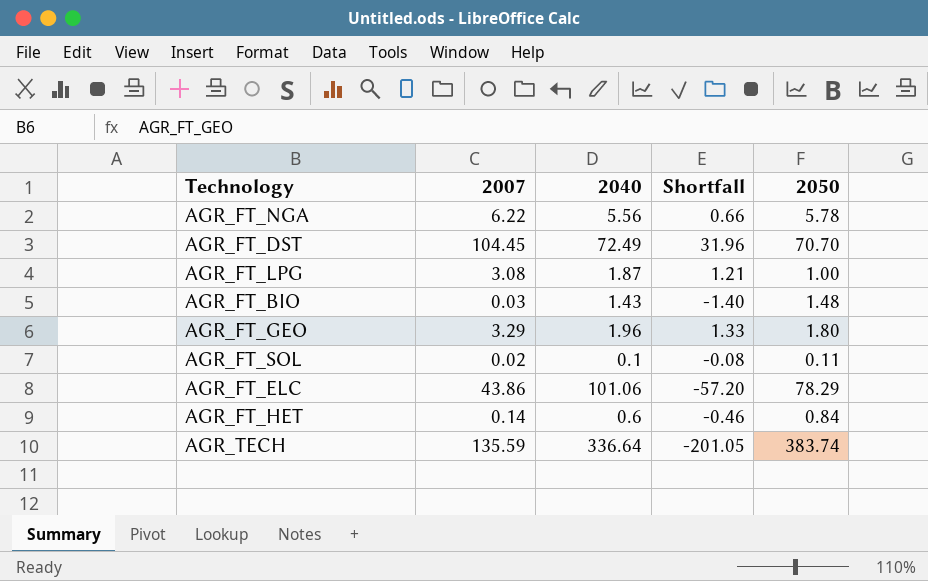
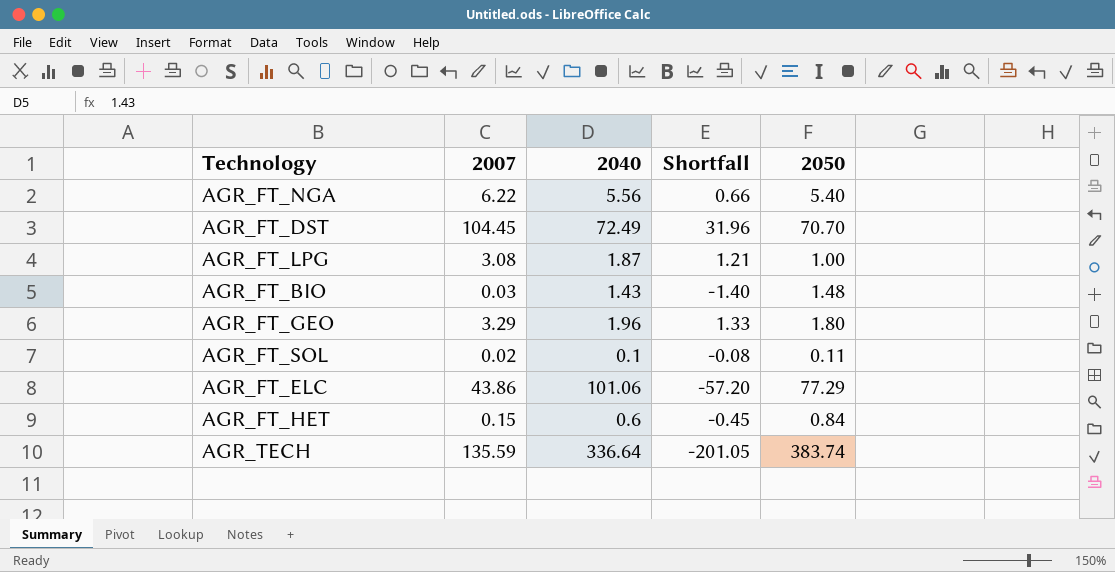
AGR_FT_NGA | 2050: 5.78 -> 5.40
AGR_FT_ELC | 2050: 78.29 -> 77.29
AGR_FT_HET | 2007: 0.14 -> 0.15
AGR_FT_HET | Shortfall: -0.46 -> -0.45

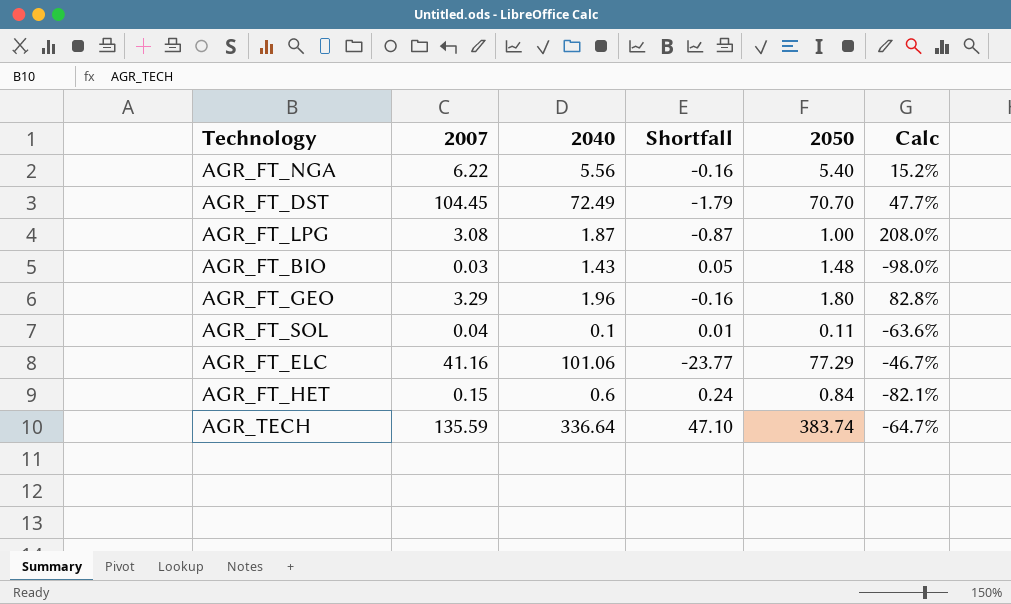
column Shortfall | formula: [2007] - [2040] -> [2050] - [2040]
column Calc | formula: none -> ([2007] - [2050]) / [2050]
AGR_FT_SOL | 2007: 0.02 -> 0.04
AGR_FT_ELC | 2007: 43.86 -> 41.16

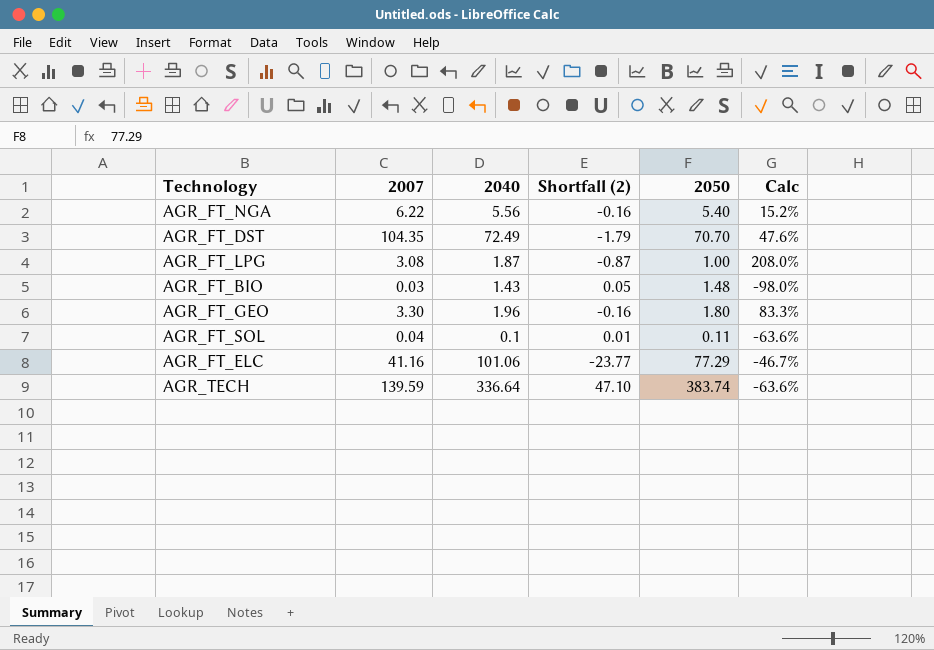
column name: Shortfall -> Shortfall (2)
row AGR_FT_HET: 0.15 | 0.6 | 0.24 | 0.84 | -82.1% -> none
AGR_FT_DST | 2007: 104.45 -> 104.35
AGR_FT_DST | Calc: 47.7% -> 47.6%
AGR_FT_GEO | 2007: 3.29 -> 3.30
AGR_FT_GEO | Calc: 82.8% -> 83.3%
AGR_TECH | 2007: 135.59 -> 139.59
AGR_TECH | Calc: -64.7% -> -63.6%

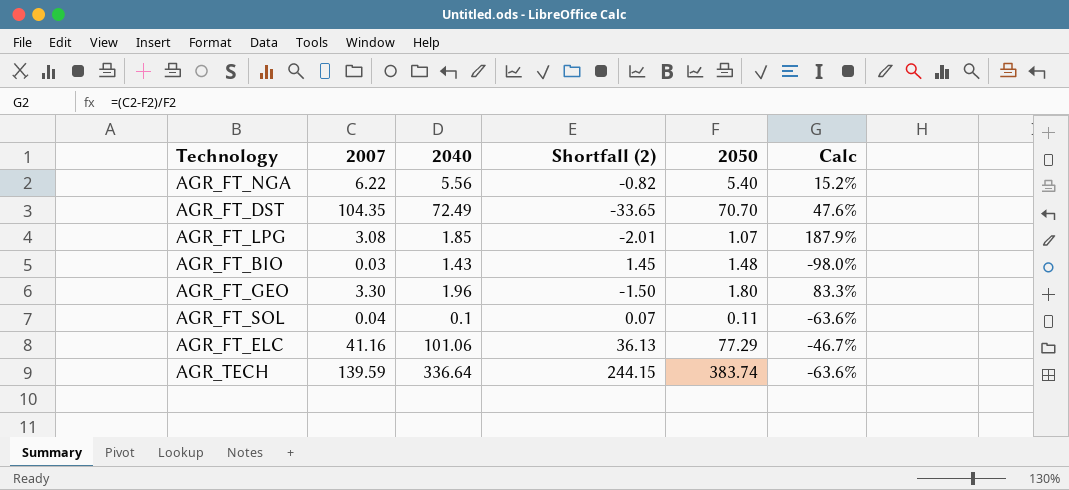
column Shortfall (2) | formula: [2050] - [2040] -> [2050] - [2007]
AGR_FT_LPG | 2040: 1.87 -> 1.85
AGR_FT_LPG | 2050: 1.00 -> 1.07
AGR_FT_LPG | Calc: 208.0% -> 187.9%

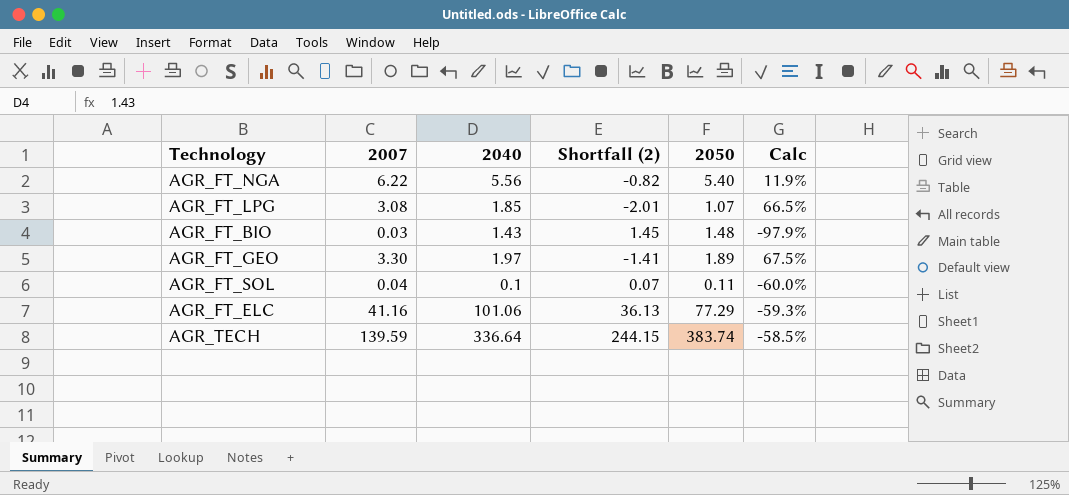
column Calc | formula: ([2007] - [2050]) / [2050] -> ([2007] - [2040]) / [2040]
row AGR_FT_DST: 104.35 | 72.49 | -33.65 | 70.70 | 47.6% -> none
AGR_FT_GEO | 2040: 1.96 -> 1.97
AGR_FT_GEO | Shortfall (2): -1.50 -> -1.41
AGR_FT_GEO | 2050: 1.80 -> 1.89

